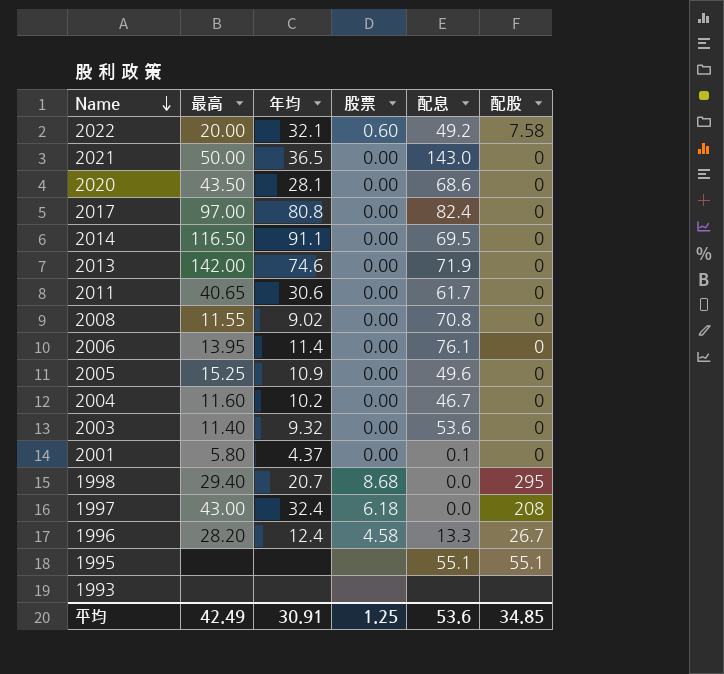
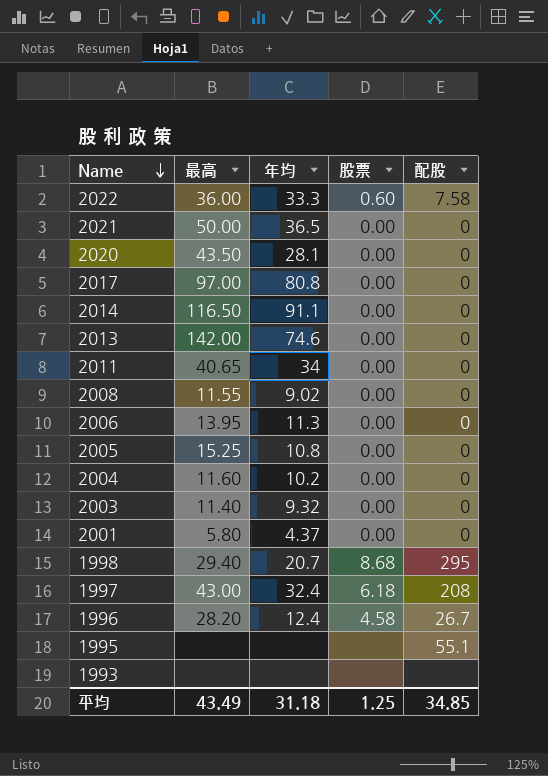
column 配息 | position: 5 -> none
2022 | 最高: 20.00 -> 36.00
2022 | 年均: 32.1 -> 33.3
2011 | 年均: 30.6 -> 34
2006 | 年均: 11.4 -> 11.3
2005 | 年均: 10.9 -> 10.8
平均 | 最高: 42.49 -> 43.49
平均 | 年均: 30.91 -> 31.18

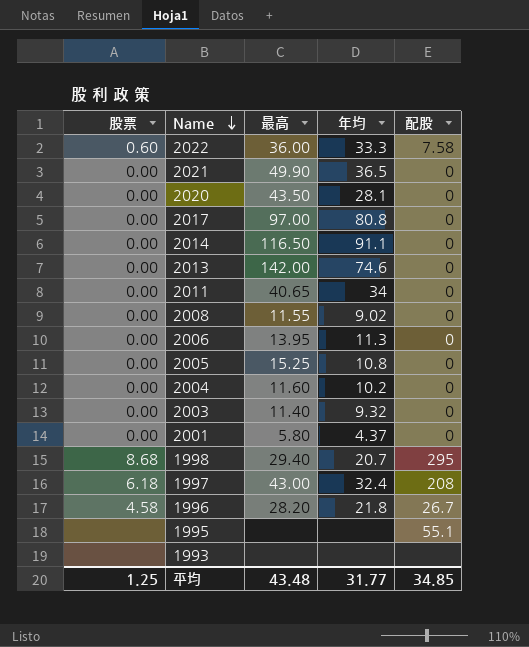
column 股票 | position: 4 -> 1
2021 | 最高: 50.00 -> 49.90
1996 | 年均: 12.4 -> 21.8
平均 | 最高: 43.49 -> 43.48
平均 | 年均: 31.18 -> 31.77

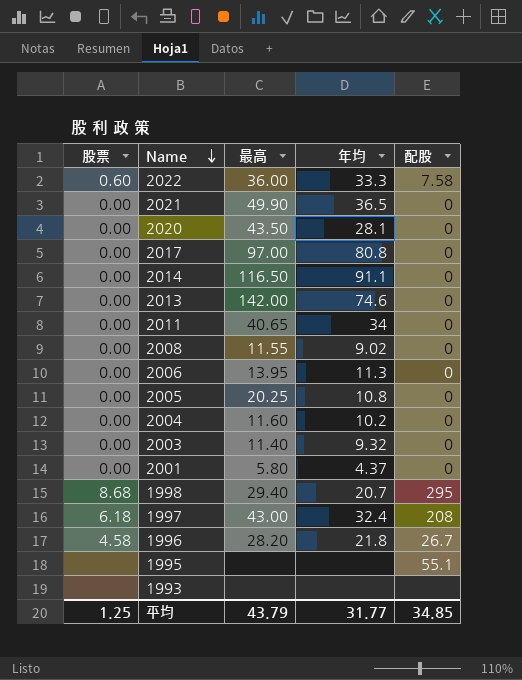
2005 | 最高: 15.25 -> 20.25
平均 | 最高: 43.48 -> 43.79

